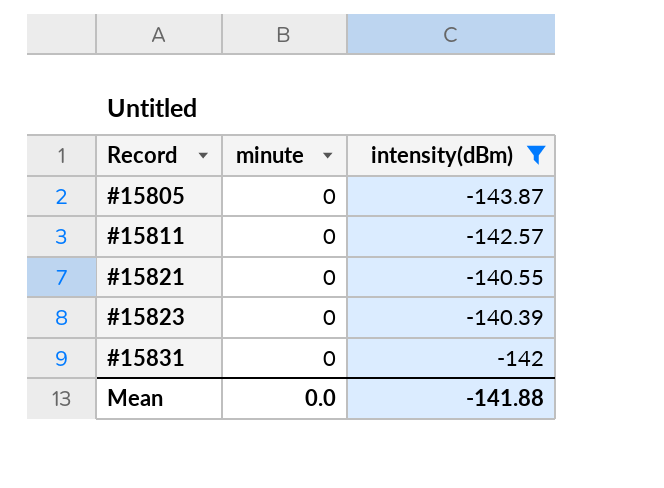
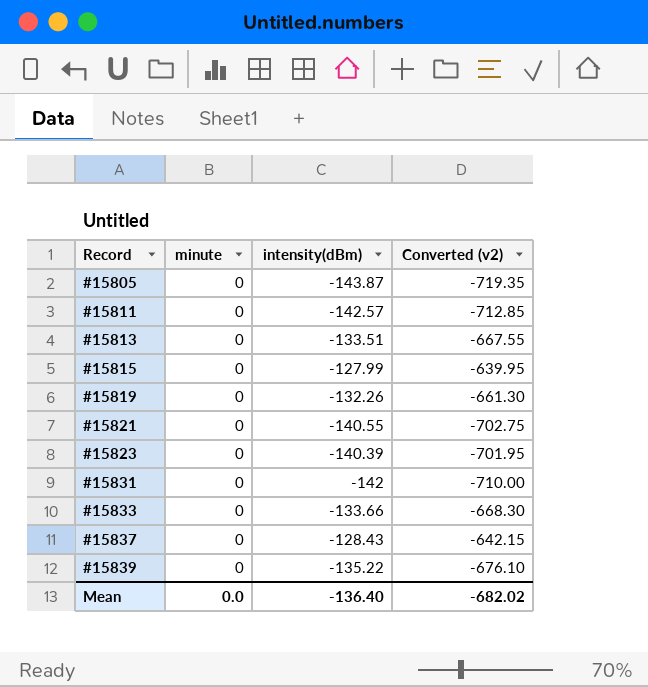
filter: intensity(dBm) <= -140.39 -> none
column Converted (v2) | formula: none -> [intensity(dBm)] * 5
Mean | intensity(dBm): -141.88 -> -136.40

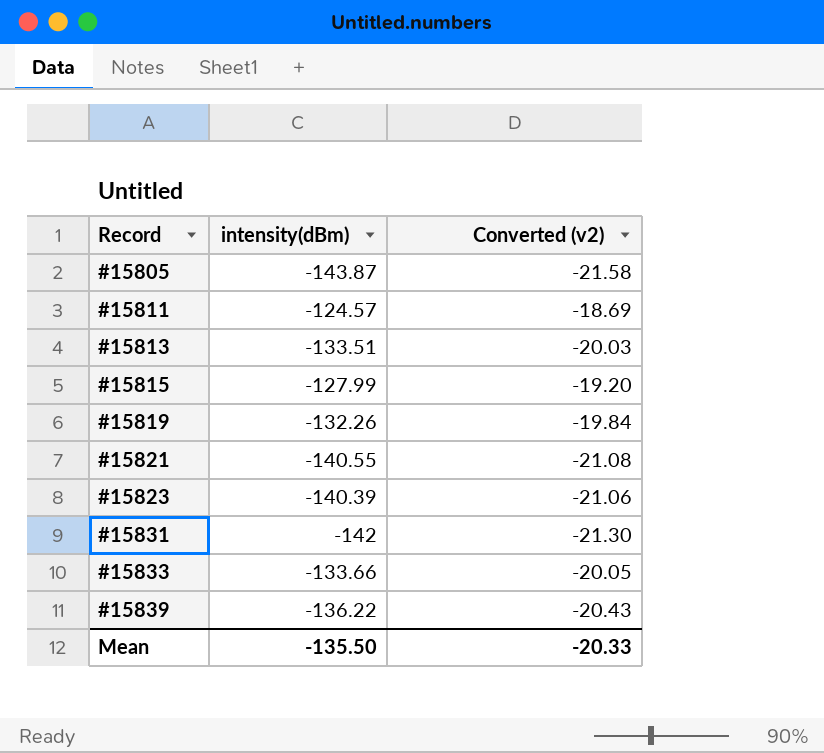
column minute | position: 2 -> none
column Converted (v2) | formula: [intensity(dBm)] * 5 -> [intensity(dBm)] * 0.15
row #15837: 0 | -128.43 | -642.15 -> none
#15811 | intensity(dBm): -142.57 -> -124.57
#15839 | intensity(dBm): -135.22 -> -136.22
Mean | intensity(dBm): -136.40 -> -135.50
Mean | Converted (v2): -682.02 -> -20.33

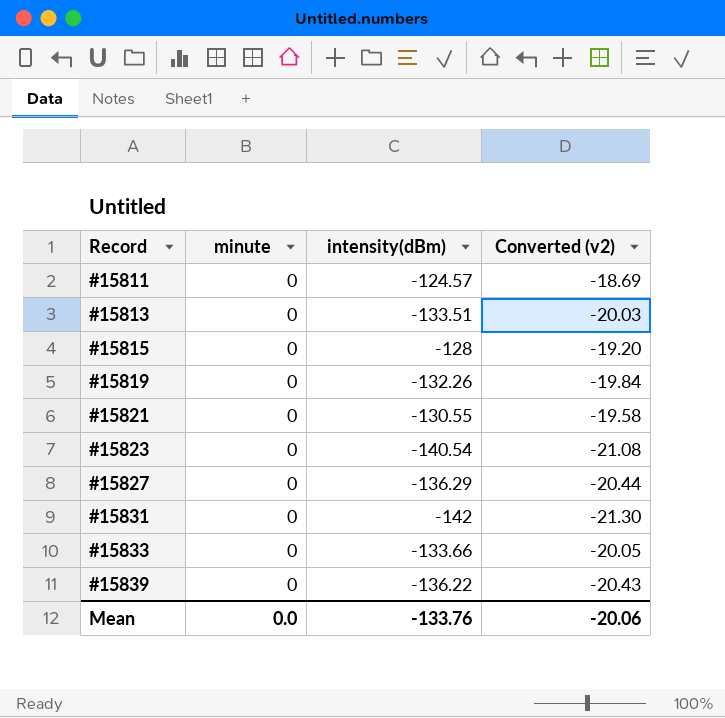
column minute | position: none -> 2
row #15805: -143.87 | -21.58 -> none
#15815 | intensity(dBm): -127.99 -> -128
#15821 | intensity(dBm): -140.55 -> -130.55
#15821 | Converted (v2): -21.08 -> -19.58
#15823 | intensity(dBm): -140.39 -> -140.54
#15823 | Converted (v2): -21.06 -> -21.08
row #15827: none -> 0 | -136.29 | -20.44
Mean | intensity(dBm): -135.50 -> -133.76
Mean | Converted (v2): -20.33 -> -20.06

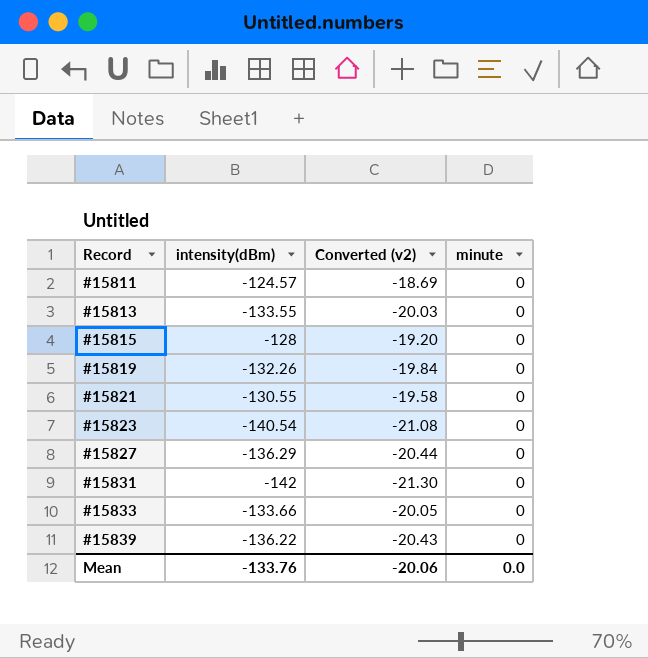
column minute | position: 2 -> 4
#15813 | intensity(dBm): -133.51 -> -133.55

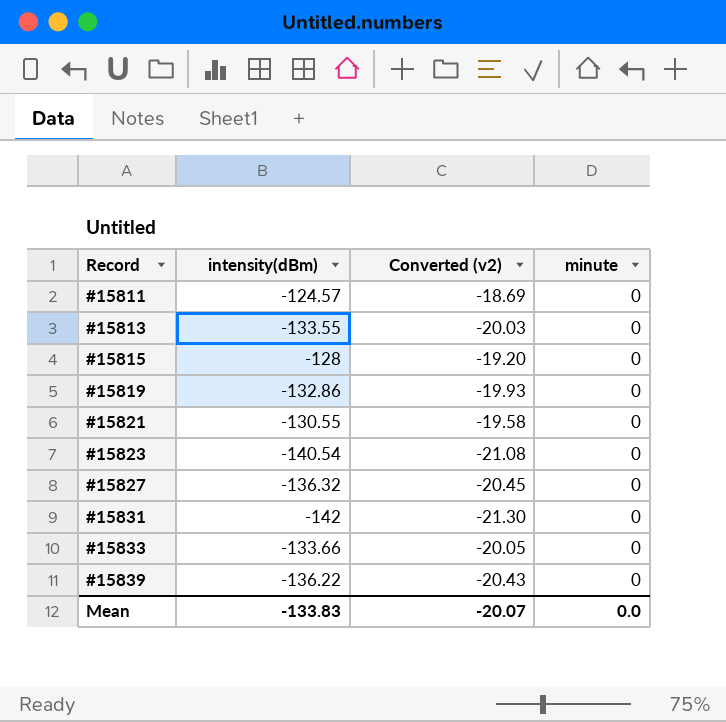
#15819 | intensity(dBm): -132.26 -> -132.86
#15819 | Converted (v2): -19.84 -> -19.93
#15827 | intensity(dBm): -136.29 -> -136.32
#15827 | Converted (v2): -20.44 -> -20.45
Mean | intensity(dBm): -133.76 -> -133.83
Mean | Converted (v2): -20.06 -> -20.07

